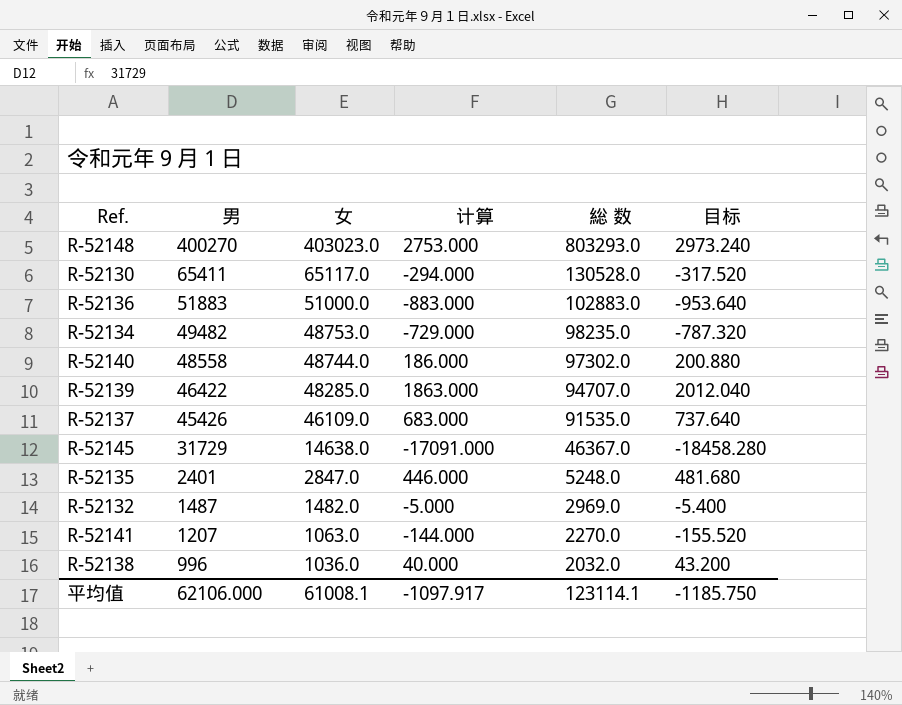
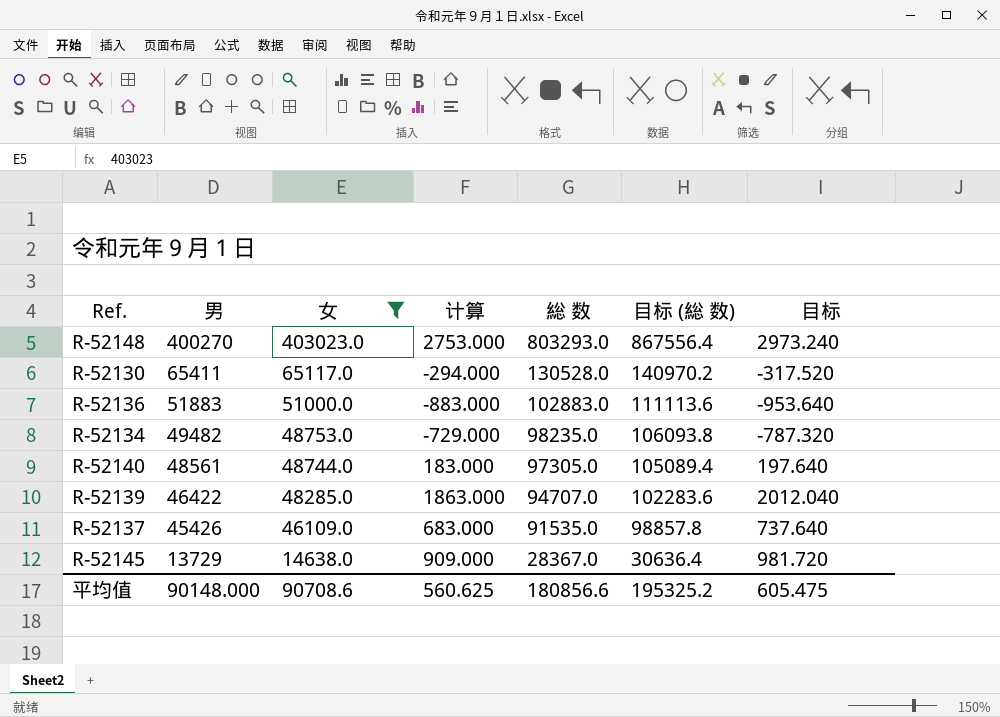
filter: none -> 女 >= 14638.0
column 目标 (総 数) | formula: none -> [総 数] * 1.08
R-52140 | 男: 48558 -> 48561
R-52140 | 计算: 186.000 -> 183.000
R-52140 | 総 数: 97302.0 -> 97305.0
R-52140 | 目标: 200.880 -> 197.640
R-52145 | 男: 31729 -> 13729
R-52145 | 计算: -17091.000 -> 909.000
R-52145 | 総 数: 46367.0 -> 28367.0
R-52145 | 目标: -18458.280 -> 981.720
平均值 | 男: 62106.000 -> 90148.000
平均值 | 女: 61008.1 -> 90708.6
平均值 | 计算: -1097.917 -> 560.625
平均值 | 総 数: 123114.1 -> 180856.6
平均值 | 目标: -1185.750 -> 605.475

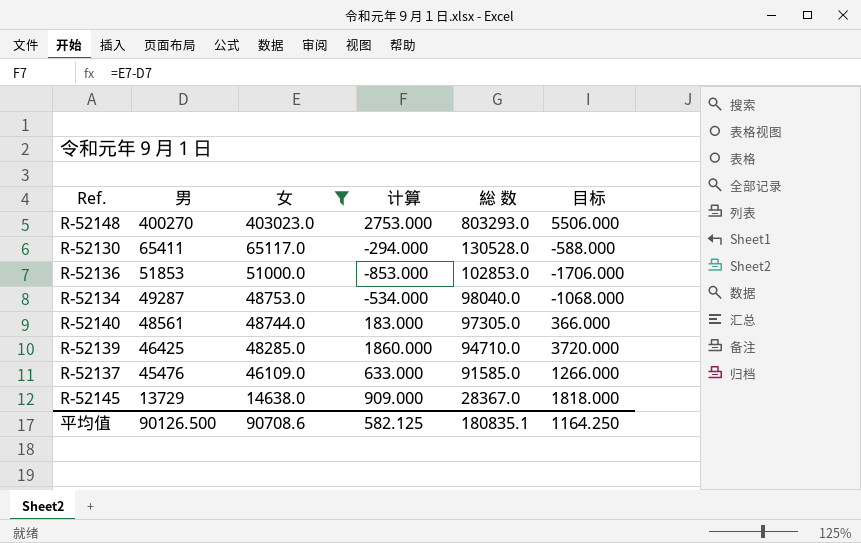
column 目标 (総 数) | formula: [総 数] * 1.08 -> none
column 目标 | formula: [计算] * 1.08 -> [计算] * 2
R-52136 | 男: 51883 -> 51853
R-52136 | 计算: -883.000 -> -853.000
R-52136 | 総 数: 102883.0 -> 102853.0
R-52134 | 男: 49482 -> 49287
R-52134 | 计算: -729.000 -> -534.000
R-52134 | 総 数: 98235.0 -> 98040.0
R-52139 | 男: 46422 -> 46425
R-52139 | 计算: 1863.000 -> 1860.000
R-52139 | 総 数: 94707.0 -> 94710.0
R-52137 | 男: 45426 -> 45476
R-52137 | 计算: 683.000 -> 633.000
R-52137 | 総 数: 91535.0 -> 91585.0
平均值 | 男: 90148.000 -> 90126.500
平均值 | 计算: 560.625 -> 582.125
平均值 | 総 数: 180856.6 -> 180835.1
平均值 | 目标: 605.475 -> 1164.250

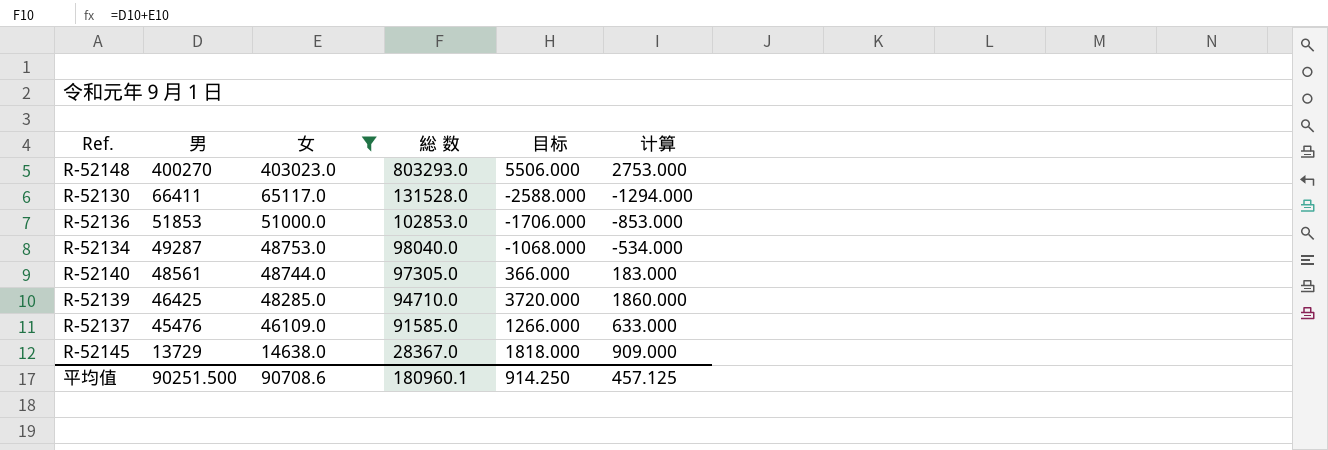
column 计算 | position: 4 -> 6
R-52130 | 男: 65411 -> 66411
R-52130 | 総 数: 130528.0 -> 131528.0
R-52130 | 目标: -588.000 -> -2588.000
R-52130 | 计算: -294.000 -> -1294.000
平均值 | 男: 90126.500 -> 90251.500
平均值 | 総 数: 180835.1 -> 180960.1
平均值 | 目标: 1164.250 -> 914.250
平均值 | 计算: 582.125 -> 457.125

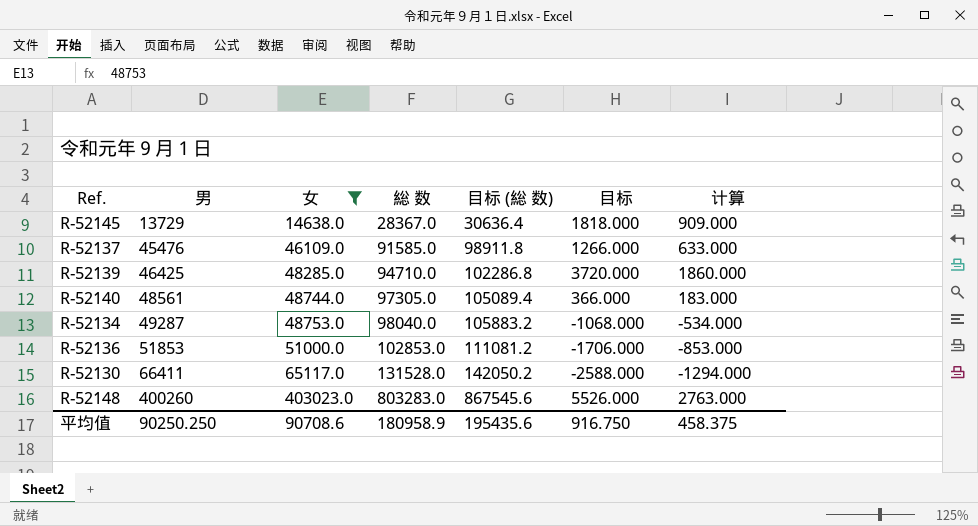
row order: 男 descending -> 男 ascending
column 目标 (総 数) | formula: none -> [総 数] * 1.08
R-52148 | 男: 400270 -> 400260
R-52148 | 総 数: 803293.0 -> 803283.0
R-52148 | 目标: 5506.000 -> 5526.000
R-52148 | 计算: 2753.000 -> 2763.000
平均值 | 男: 90251.500 -> 90250.250
平均值 | 総 数: 180960.1 -> 180958.9
平均值 | 目标: 914.250 -> 916.750
平均值 | 计算: 457.125 -> 458.375

